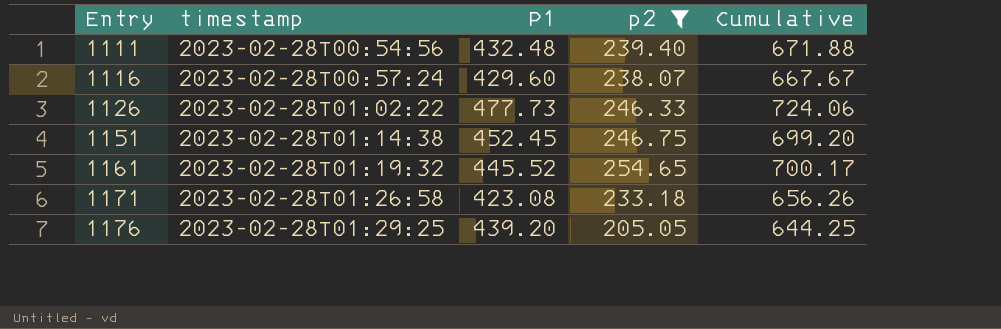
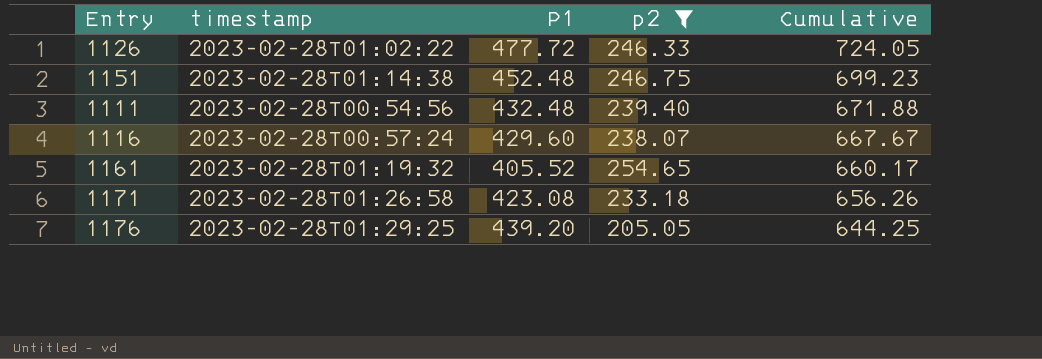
row order: Entry ascending -> Cumulative descending
1126 | P1: 477.73 -> 477.72
1126 | Cumulative: 724.06 -> 724.05
1151 | P1: 452.45 -> 452.48
1151 | Cumulative: 699.20 -> 699.23
1161 | P1: 445.52 -> 405.52
1161 | Cumulative: 700.17 -> 660.17

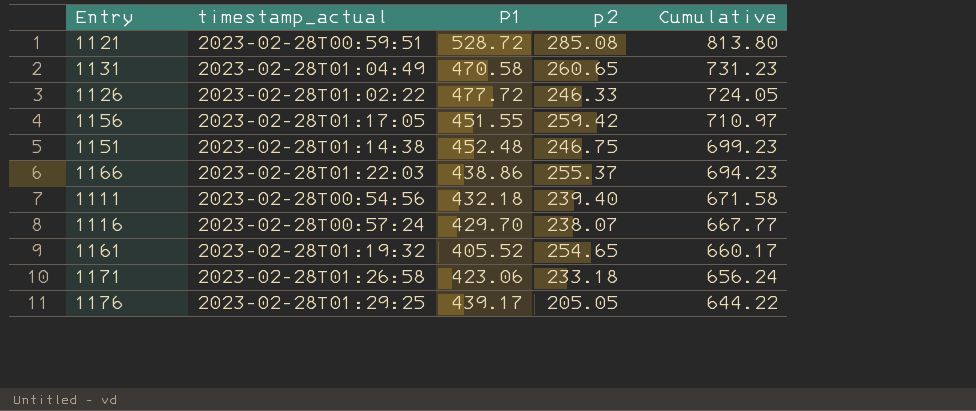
filter: p2 <= 254.65 -> none
column name: timestamp -> timestamp_actual
1111 | P1: 432.48 -> 432.18
1111 | Cumulative: 671.88 -> 671.58
1116 | P1: 429.60 -> 429.70
1116 | Cumulative: 667.67 -> 667.77
1171 | P1: 423.08 -> 423.06
1171 | Cumulative: 656.26 -> 656.24
1176 | P1: 439.20 -> 439.17
1176 | Cumulative: 644.25 -> 644.22

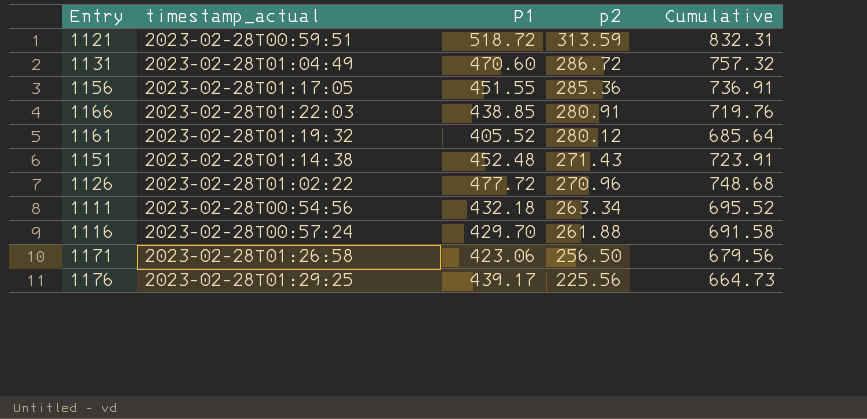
row order: Cumulative descending -> p2 descending
1121 | P1: 528.72 -> 518.72
1121 | p2: 285.08 -> 313.59
1121 | Cumulative: 813.80 -> 832.31
1131 | P1: 470.58 -> 470.60
1131 | p2: 260.65 -> 286.72
1131 | Cumulative: 731.23 -> 757.32
1156 | p2: 259.42 -> 285.36
1156 | Cumulative: 710.97 -> 736.91
1166 | P1: 438.86 -> 438.85
1166 | p2: 255.37 -> 280.91
1166 | Cumulative: 694.23 -> 719.76
1161 | p2: 254.65 -> 280.12
1161 | Cumulative: 660.17 -> 685.64
1151 | p2: 246.75 -> 271.43
1151 | Cumulative: 699.23 -> 723.91
1126 | p2: 246.33 -> 270.96
1126 | Cumulative: 724.05 -> 748.68
1111 | p2: 239.40 -> 263.34
1111 | Cumulative: 671.58 -> 695.52
1116 | p2: 238.07 -> 261.88
1116 | Cumulative: 667.77 -> 691.58
1171 | p2: 233.18 -> 256.50
1171 | Cumulative: 656.24 -> 679.56
1176 | p2: 205.05 -> 225.56
1176 | Cumulative: 644.22 -> 664.73

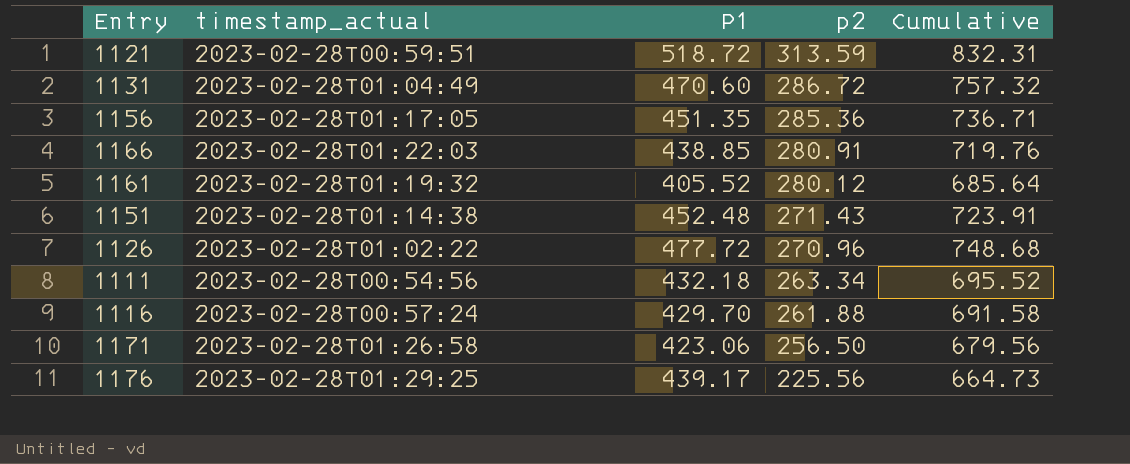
1156 | P1: 451.55 -> 451.35
1156 | Cumulative: 736.91 -> 736.71

